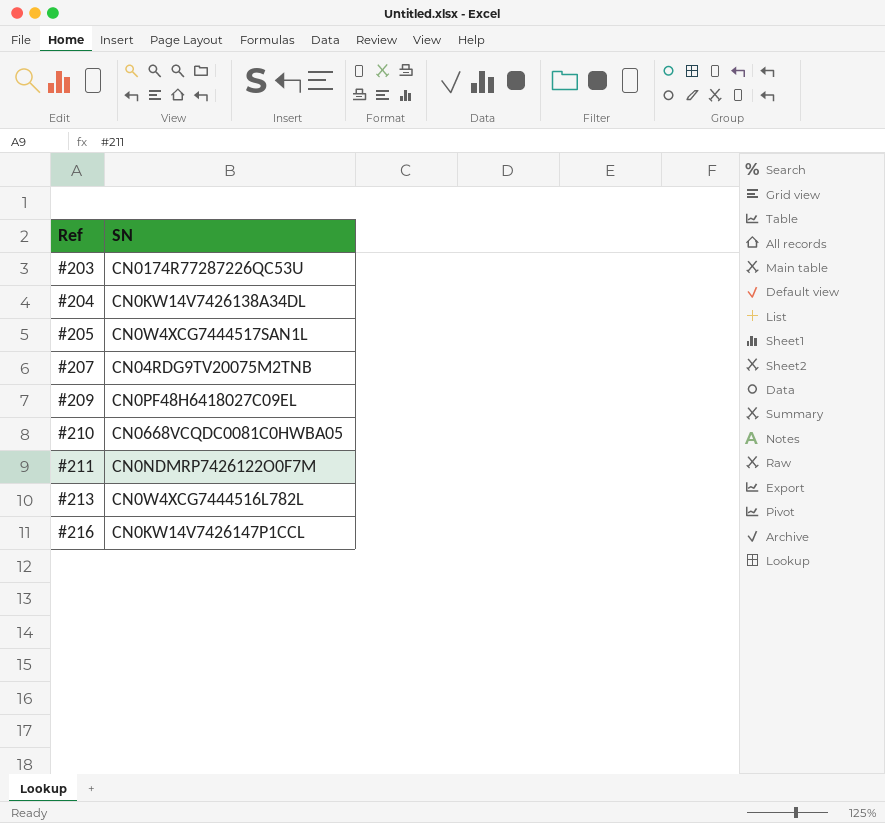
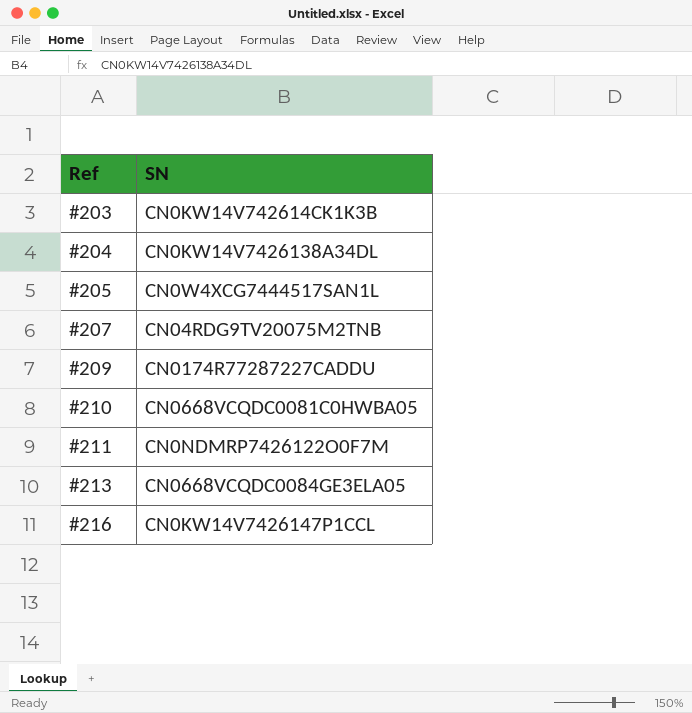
#203 | SN: CN0174R77287226QC53U -> CN0KW14V742614CK1K3B
#209 | SN: CN0PF48H6418027C09EL -> CN0174R77287227CADDU
#213 | SN: CN0W4XCG7444516L782L -> CN0668VCQDC0084GE3ELA05

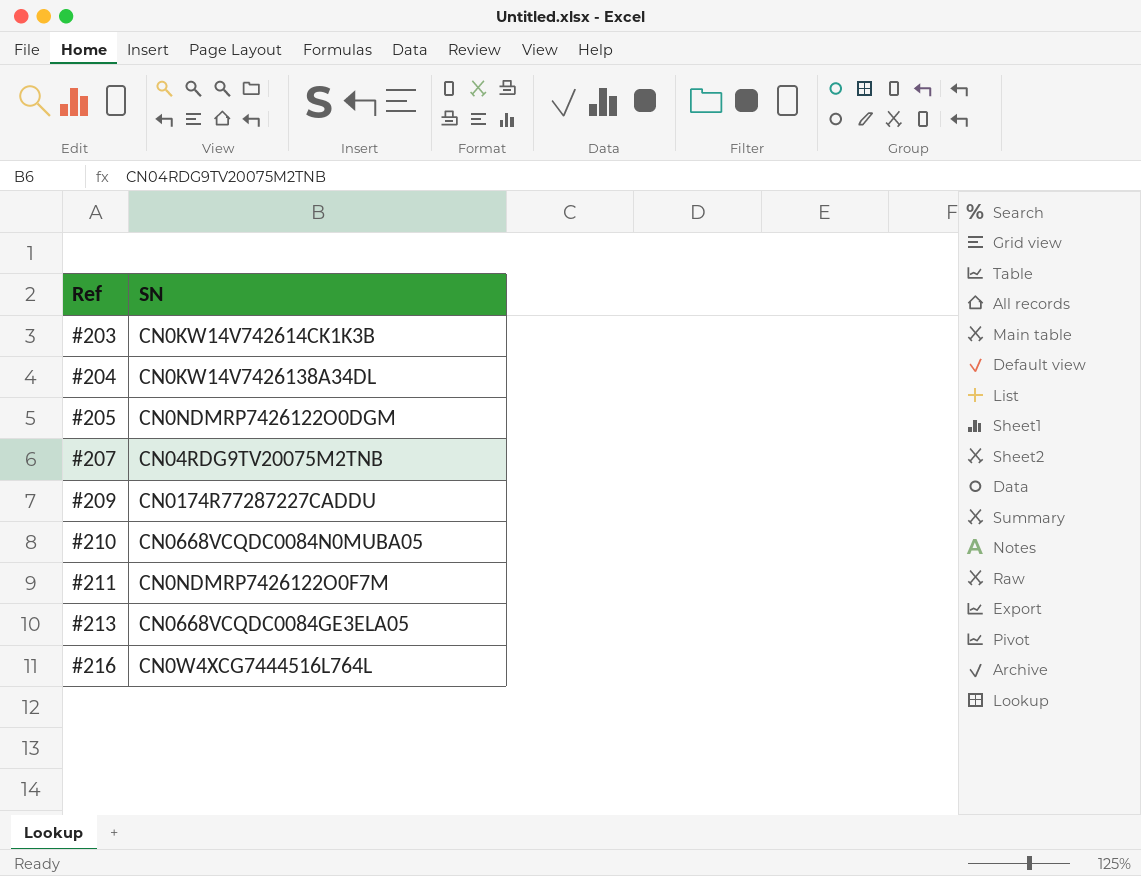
#205 | SN: CN0W4XCG7444517SAN1L -> CN0NDMRP7426122O0DGM
#210 | SN: CN0668VCQDC0081C0HWBA05 -> CN0668VCQDC0084N0MUBA05
#216 | SN: CN0KW14V7426147P1CCL -> CN0W4XCG7444516L764L

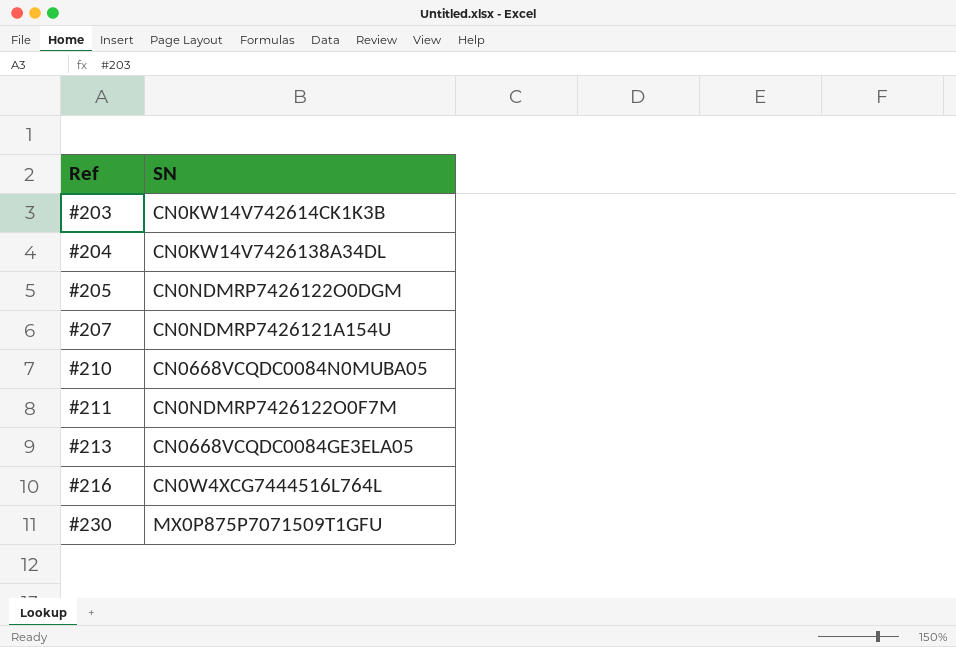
row #209: CN0174R77287227CADDU -> none
#207 | SN: CN04RDG9TV20075M2TNB -> CN0NDMRP7426121A154U
row #230: none -> MX0P875P7071509T1GFU

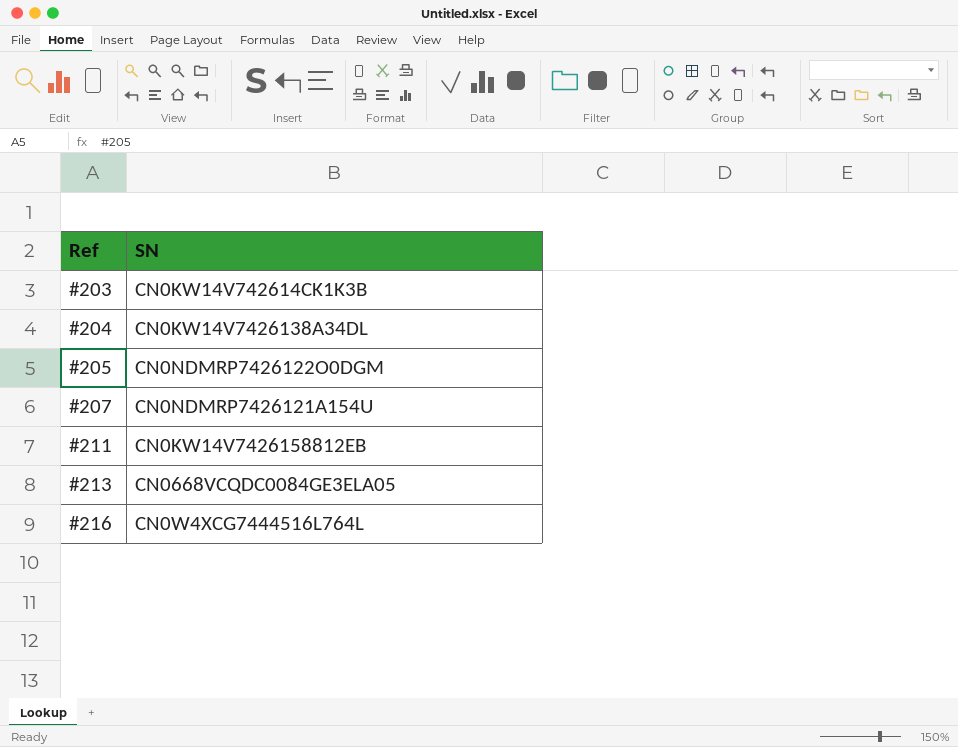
row #210: CN0668VCQDC0084N0MUBA05 -> none
row #230: MX0P875P7071509T1GFU -> none
#211 | SN: CN0NDMRP7426122O0F7M -> CN0KW14V7426158812EB

